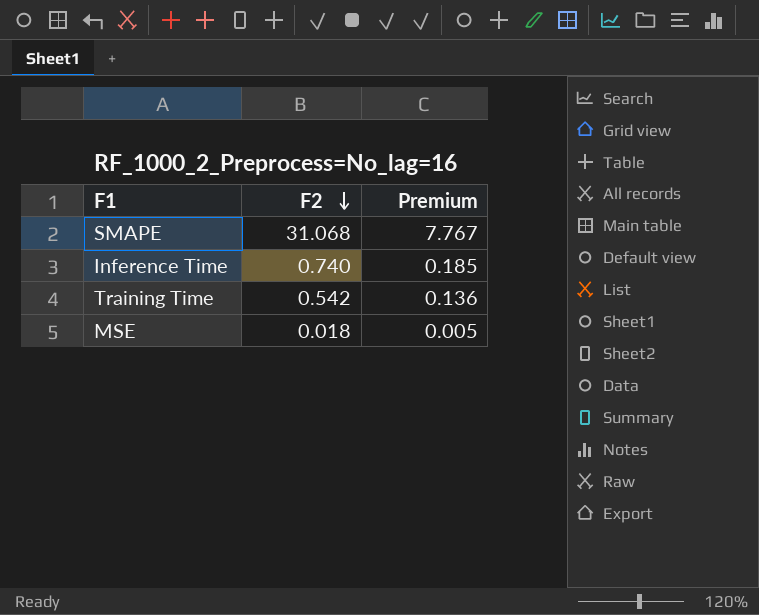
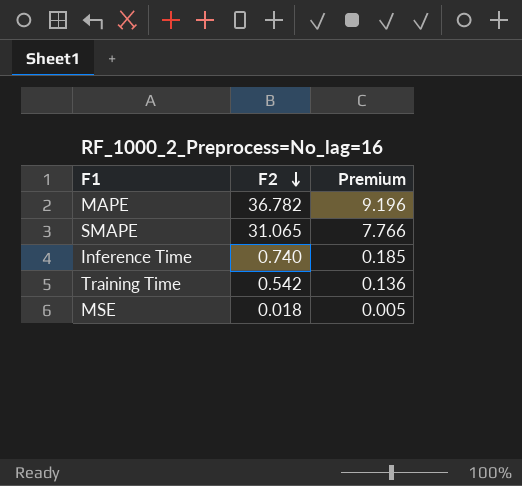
row MAPE: none -> 36.782 | 9.196
SMAPE | F2: 31.068 -> 31.065
SMAPE | Premium: 7.767 -> 7.766

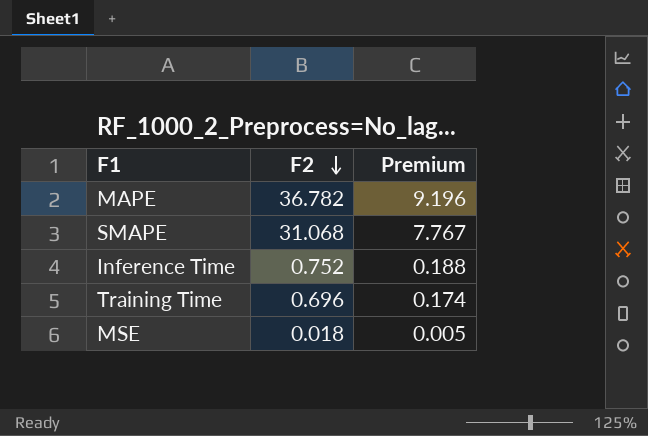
SMAPE | F2: 31.065 -> 31.068
SMAPE | Premium: 7.766 -> 7.767
Inference Time | F2: 0.740 -> 0.752
Inference Time | Premium: 0.185 -> 0.188
Training Time | F2: 0.542 -> 0.696
Training Time | Premium: 0.136 -> 0.174

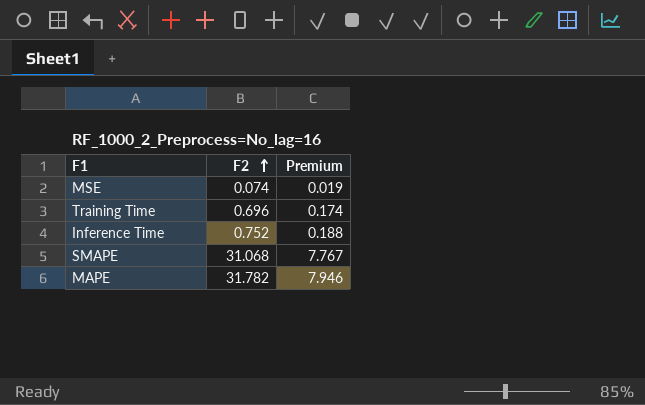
row order: F2 descending -> F2 ascending
MSE | F2: 0.018 -> 0.074
MSE | Premium: 0.005 -> 0.019
MAPE | F2: 36.782 -> 31.782
MAPE | Premium: 9.196 -> 7.946

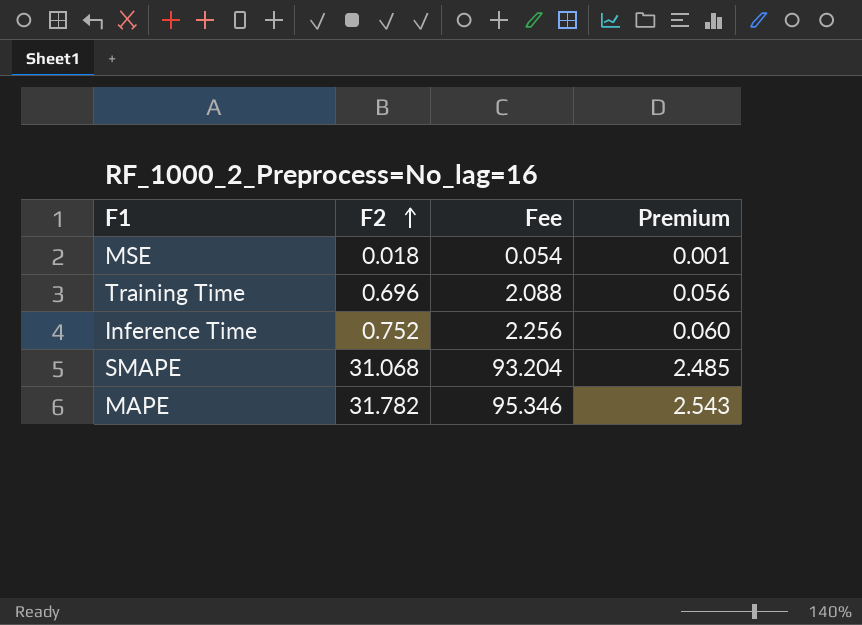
column Fee | formula: none -> [F2] * 3
column Premium | formula: [F2] * 0.25 -> [F2] * 0.08
MSE | F2: 0.074 -> 0.018

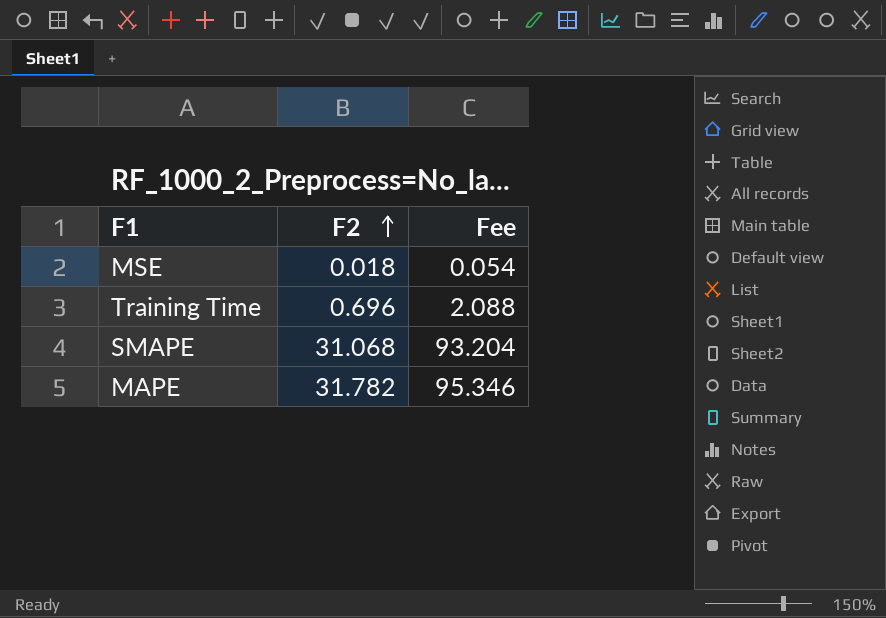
column Premium | formula: [F2] * 0.08 -> none
row Inference Time: 0.752 | 2.256 | 0.060 -> none

